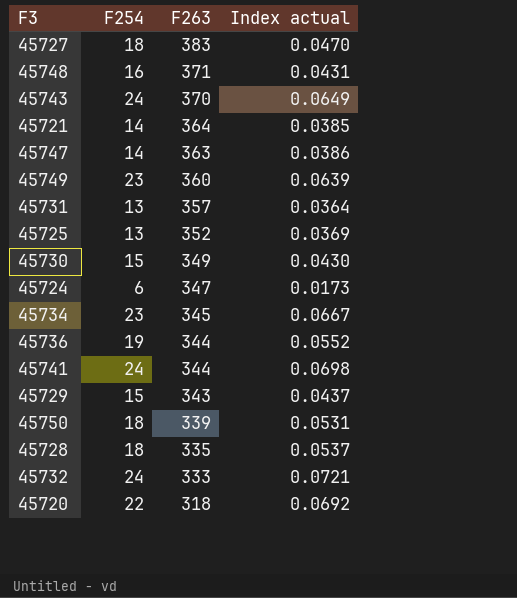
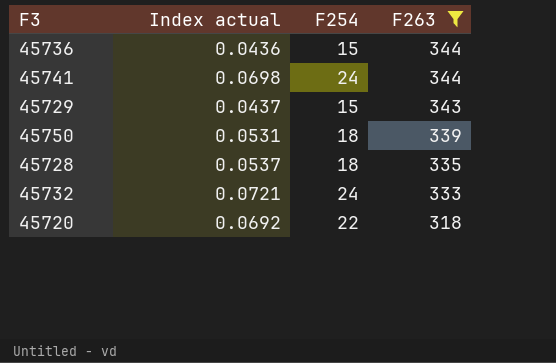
filter: none -> F263 <= 344
column Index actual | position: 4 -> 2
45736 | Index actual: 0.0552 -> 0.0436
45736 | F254: 19 -> 15

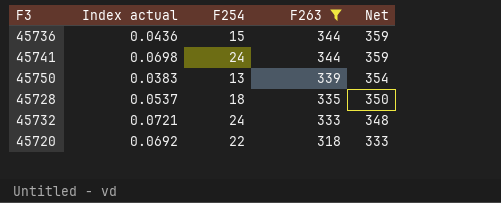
column Net | formula: none -> [F263] + 15
row 45729: 0.0437 | 15 | 343 -> none
45750 | Index actual: 0.0531 -> 0.0383
45750 | F254: 18 -> 13

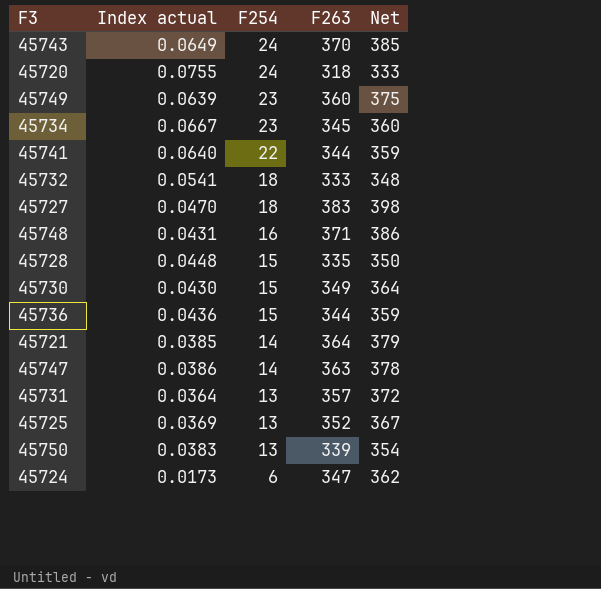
filter: F263 <= 344 -> none
row order: F263 descending -> F254 descending
45720 | Index actual: 0.0692 -> 0.0755
45720 | F254: 22 -> 24
45741 | Index actual: 0.0698 -> 0.0640
45741 | F254: 24 -> 22
45732 | Index actual: 0.0721 -> 0.0541
45732 | F254: 24 -> 18
45728 | Index actual: 0.0537 -> 0.0448
45728 | F254: 18 -> 15

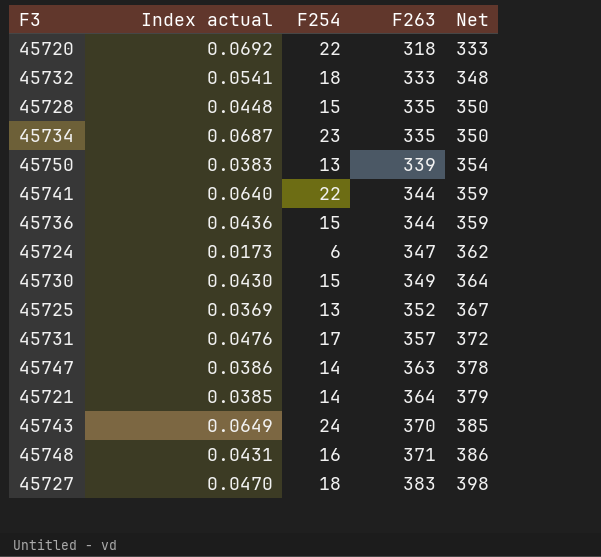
row order: F254 descending -> F263 ascending
row 45749: 0.0639 | 23 | 360 | 375 -> none
45720 | Index actual: 0.0755 -> 0.0692
45720 | F254: 24 -> 22
45734 | Index actual: 0.0667 -> 0.0687
45734 | F263: 345 -> 335
45734 | Net: 360 -> 350
45731 | Index actual: 0.0364 -> 0.0476
45731 | F254: 13 -> 17

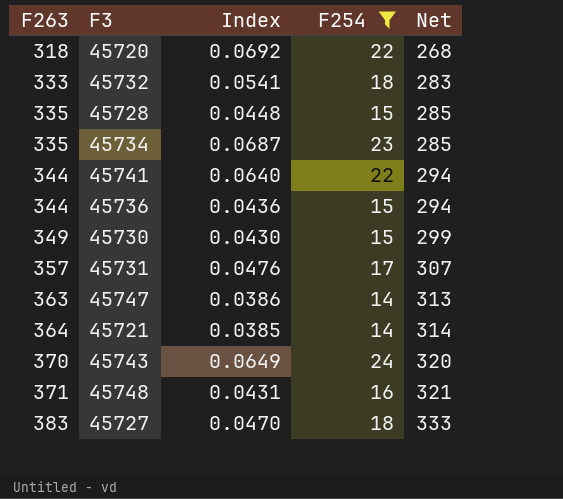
filter: none -> F254 >= 14
column F263 | position: 4 -> 1
column name: Index actual -> Index
column Net | formula: [F263] + 15 -> [F263] - 50

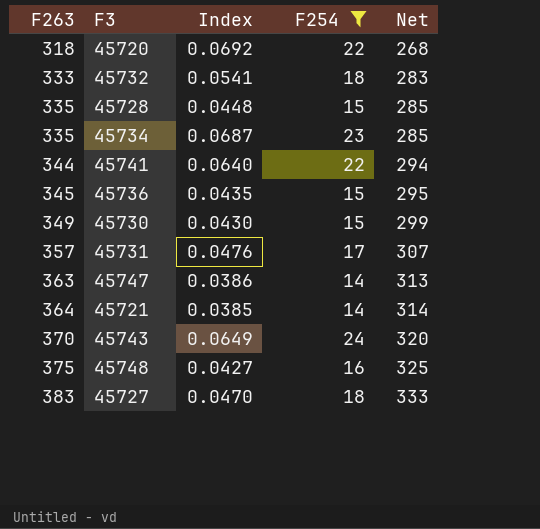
45736 | F263: 344 -> 345
45736 | Index: 0.0436 -> 0.0435
45736 | Net: 294 -> 295
45748 | F263: 371 -> 375
45748 | Index: 0.0431 -> 0.0427
45748 | Net: 321 -> 325

